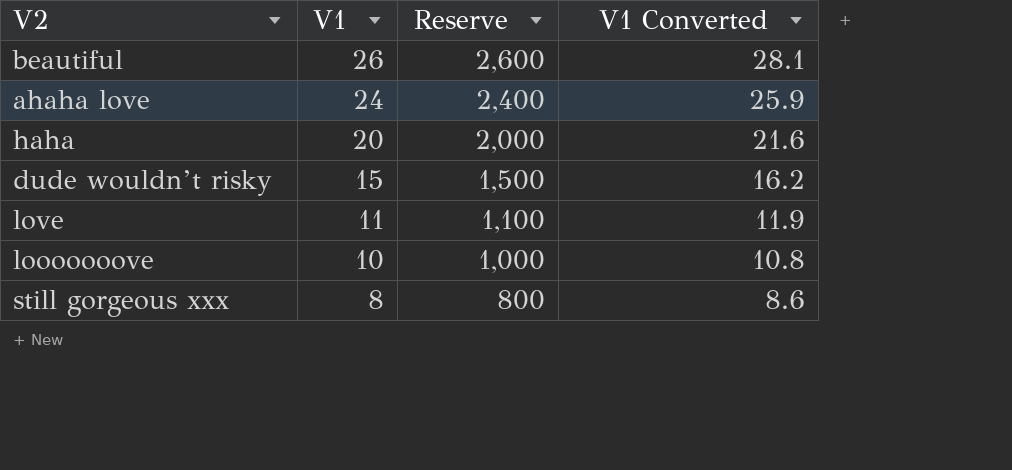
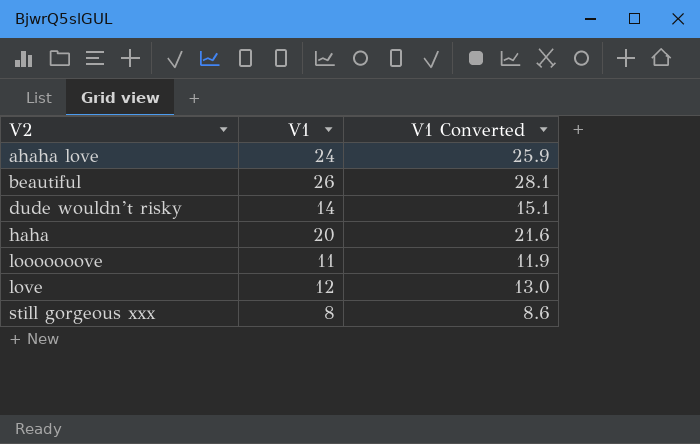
row order: V1 descending -> V2 ascending
column Reserve | formula: [V1] * 100 -> none
dude wouldn’t risky | V1: 15 -> 14
dude wouldn’t risky | V1 Converted: 16.2 -> 15.1
looooooove | V1: 10 -> 11
looooooove | V1 Converted: 10.8 -> 11.9
love | V1: 11 -> 12
love | V1 Converted: 11.9 -> 13.0

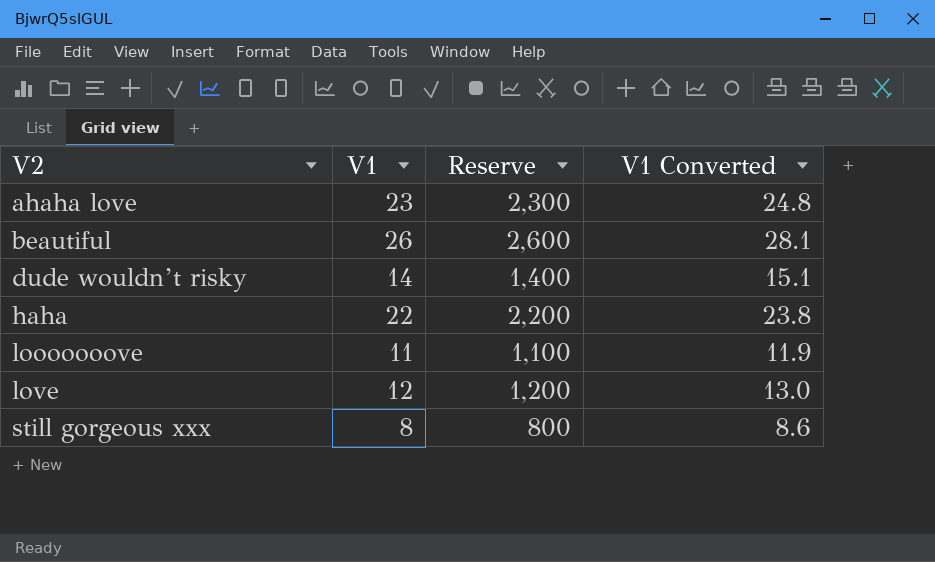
column Reserve | formula: none -> [V1] * 100
ahaha love | V1: 24 -> 23
ahaha love | V1 Converted: 25.9 -> 24.8
haha | V1: 20 -> 22
haha | V1 Converted: 21.6 -> 23.8

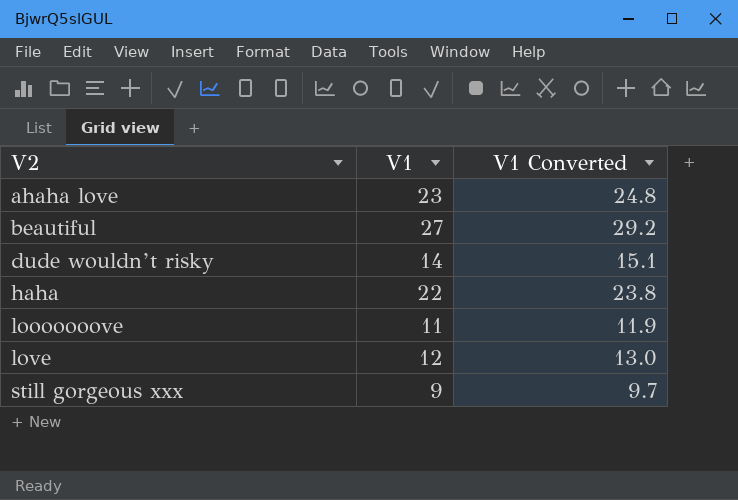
column Reserve | formula: [V1] * 100 -> none
beautiful | V1: 26 -> 27
beautiful | V1 Converted: 28.1 -> 29.2
still gorgeous xxx | V1: 8 -> 9
still gorgeous xxx | V1 Converted: 8.6 -> 9.7

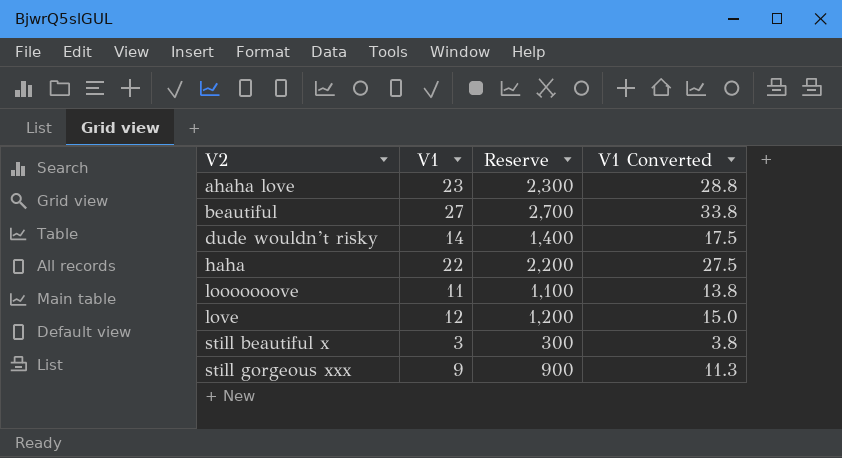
column Reserve | formula: none -> [V1] * 100
column V1 Converted | formula: [V1] * 1.08 -> [V1] * 1.25
row still beautiful x: none -> 3 | 300 | 3.8

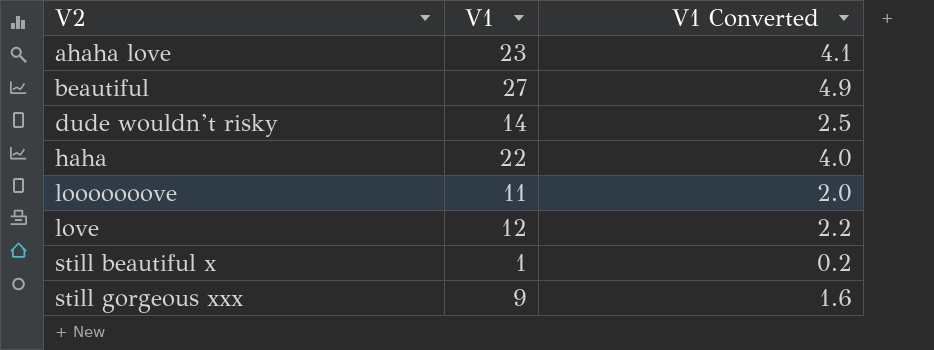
column Reserve | formula: [V1] * 100 -> none
column V1 Converted | formula: [V1] * 1.25 -> [V1] * 0.18
still beautiful x | V1: 3 -> 1

